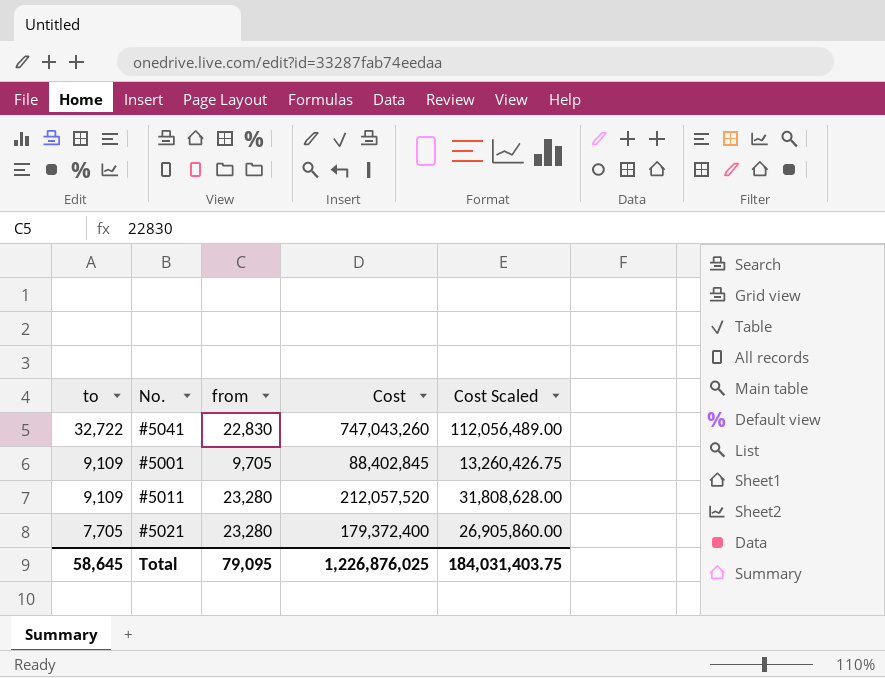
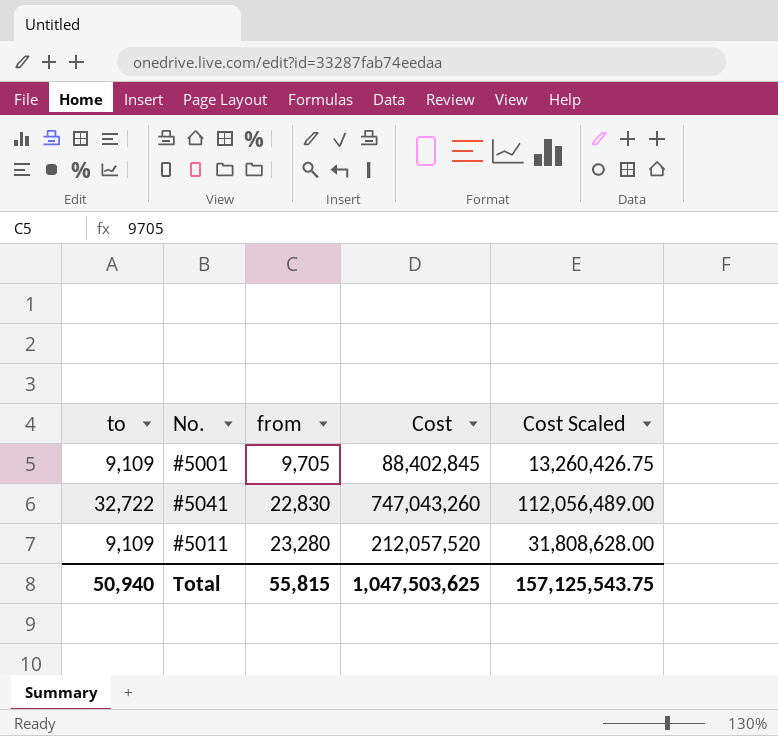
row order: to descending -> from ascending
row #5021: 7,705 | 23,280 | 179,372,400 | 26,905,860.00 -> none
Total | to: 58,645 -> 50,940
Total | from: 79,095 -> 55,815
Total | Cost: 1,226,876,025 -> 1,047,503,625
Total | Cost Scaled: 184,031,403.75 -> 157,125,543.75

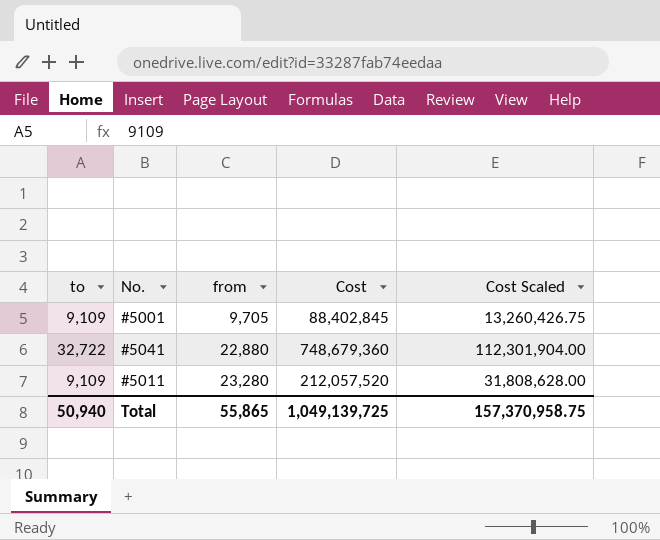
#5041 | from: 22,830 -> 22,880
#5041 | Cost: 747,043,260 -> 748,679,360
#5041 | Cost Scaled: 112,056,489.00 -> 112,301,904.00
Total | from: 55,815 -> 55,865
Total | Cost: 1,047,503,625 -> 1,049,139,725
Total | Cost Scaled: 157,125,543.75 -> 157,370,958.75

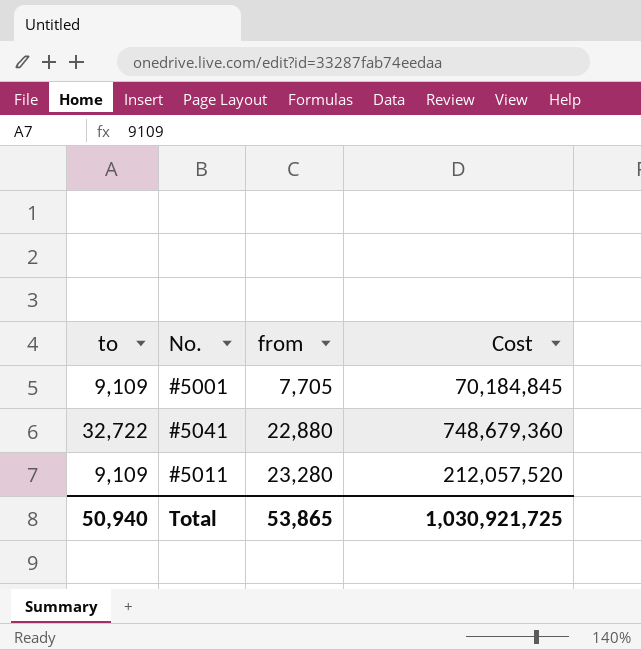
column Cost Scaled | formula: [Cost] * 0.15 -> none
#5001 | from: 9,705 -> 7,705
#5001 | Cost: 88,402,845 -> 70,184,845
Total | from: 55,865 -> 53,865
Total | Cost: 1,049,139,725 -> 1,030,921,725

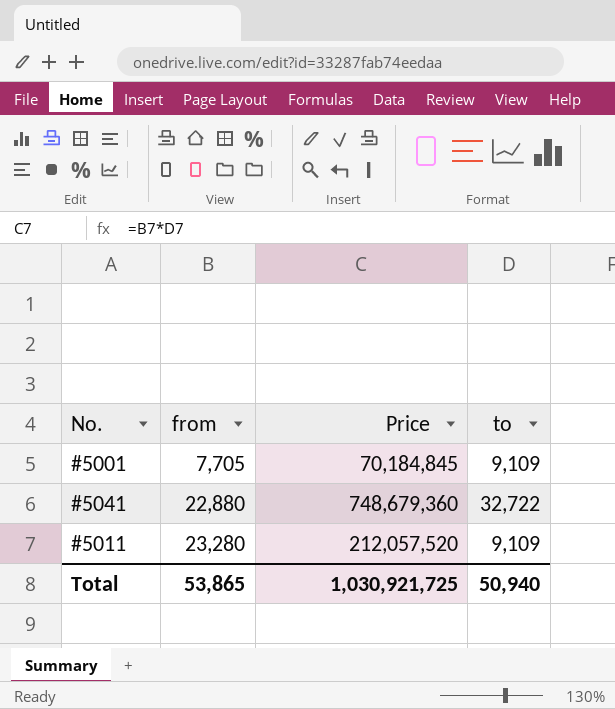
column name: Cost -> Price
column to | position: 1 -> 4

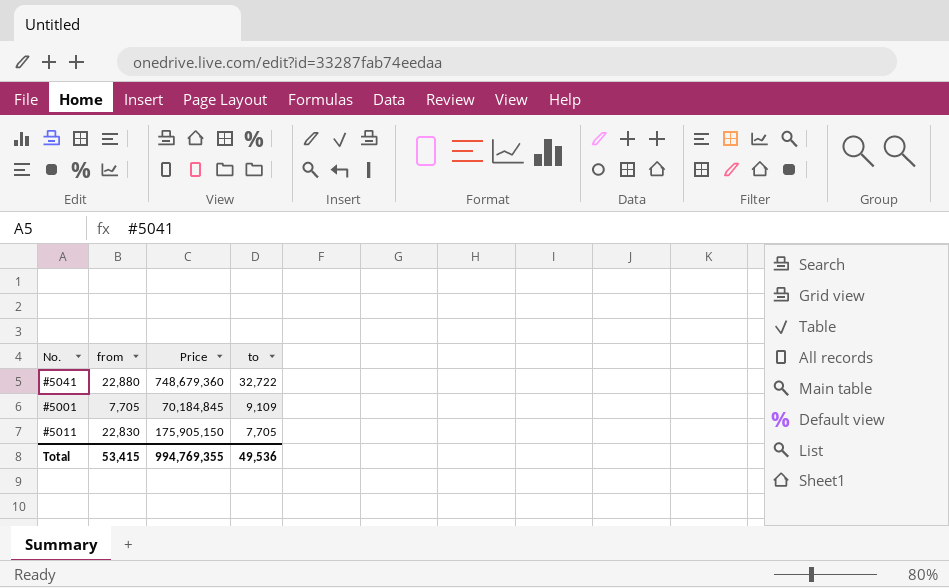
row order: from ascending -> to descending
#5011 | from: 23,280 -> 22,830
#5011 | Price: 212,057,520 -> 175,905,150
#5011 | to: 9,109 -> 7,705
Total | from: 53,865 -> 53,415
Total | Price: 1,030,921,725 -> 994,769,355
Total | to: 50,940 -> 49,536

